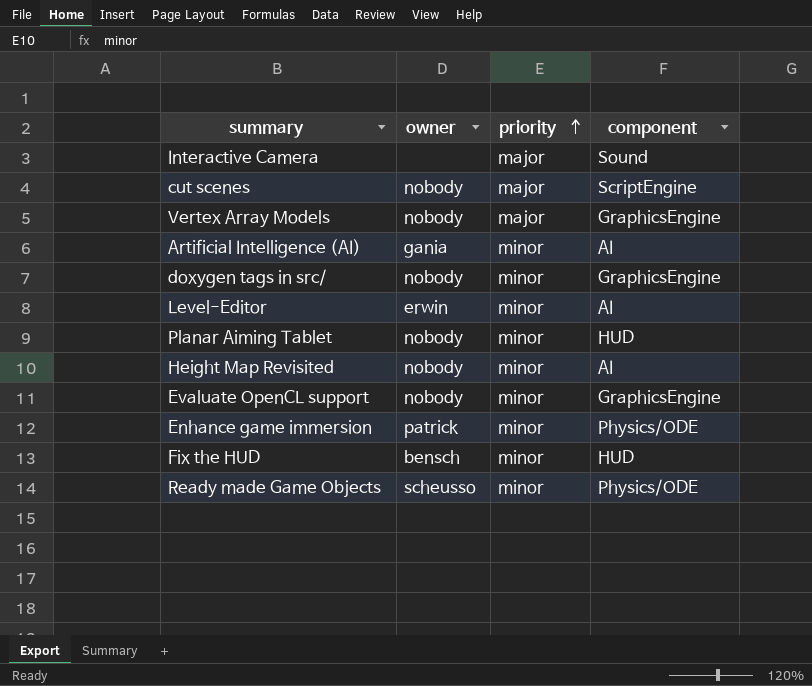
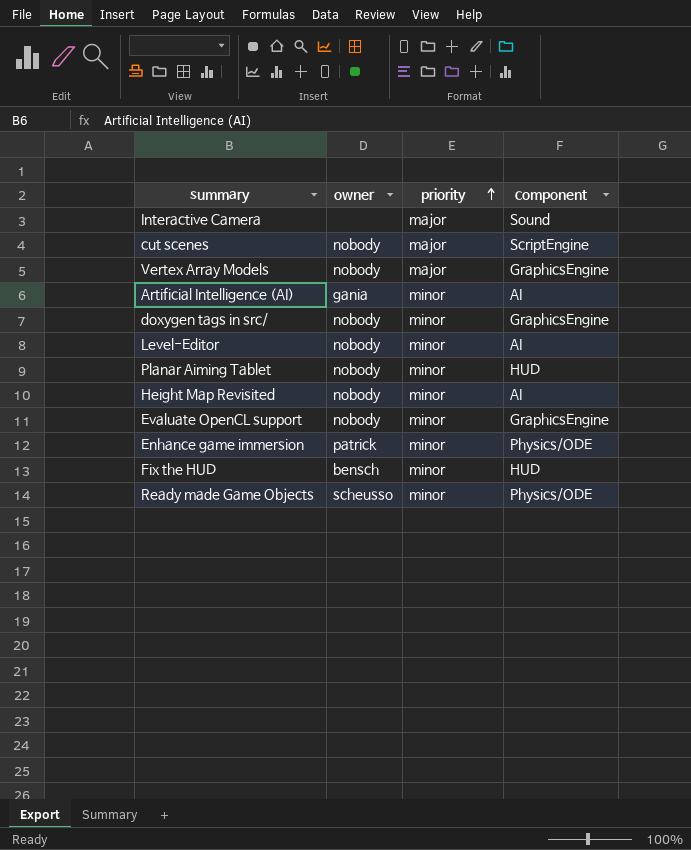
Level-Editor | owner: erwin -> nobody

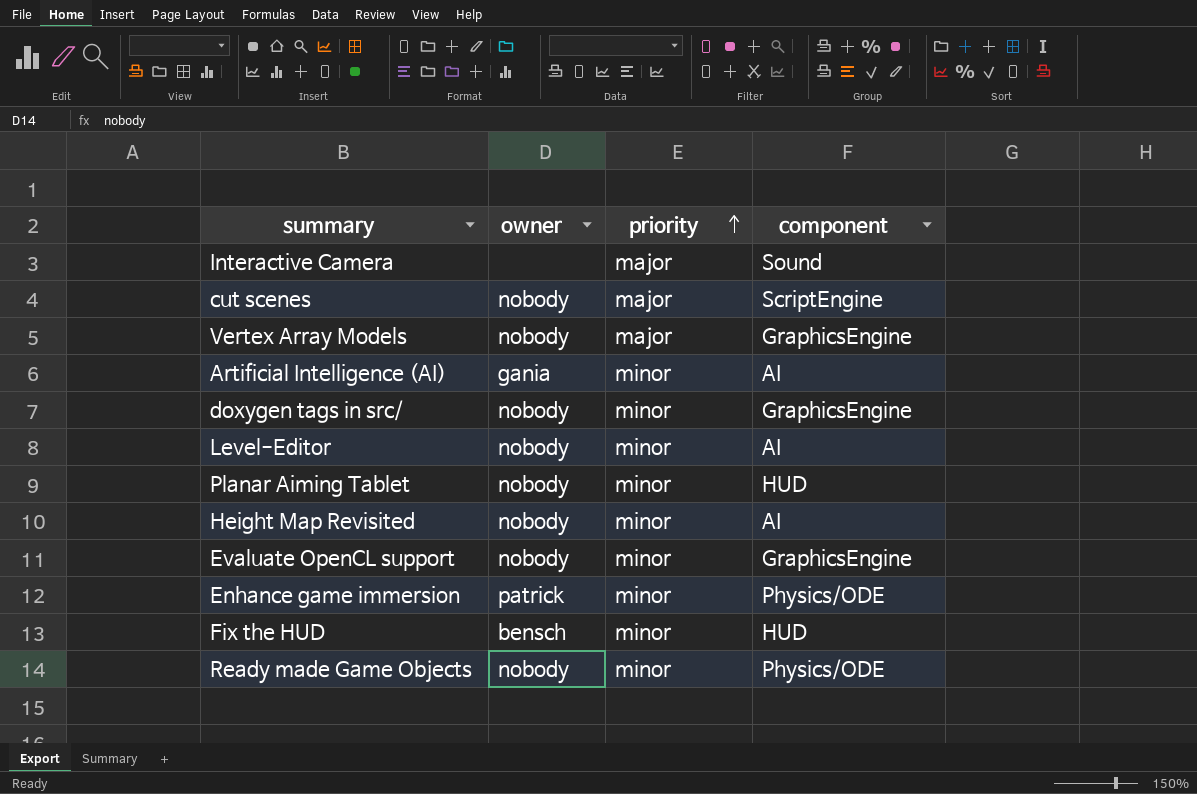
Ready made Game Objects | owner: scheusso -> nobody

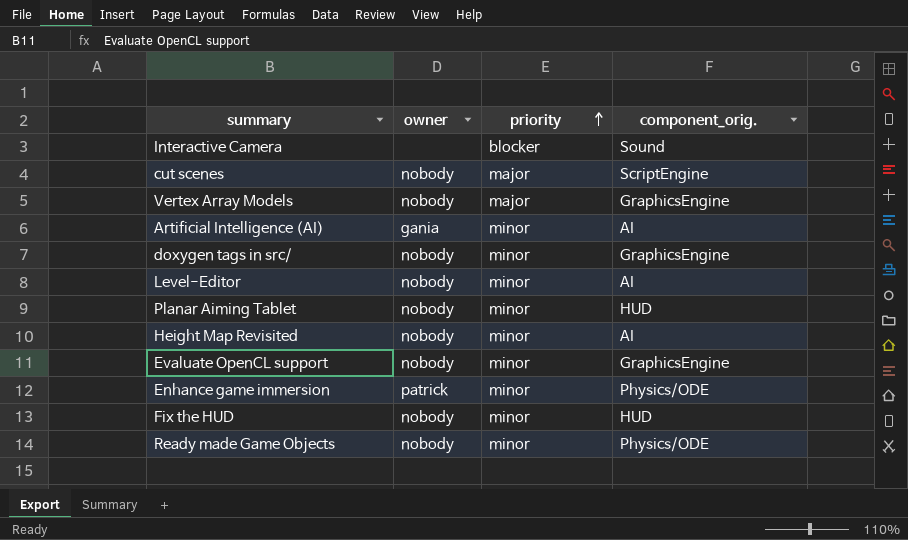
column name: component -> component_orig.
Interactive Camera | priority: major -> blocker
Fix the HUD | owner: bensch -> nobody

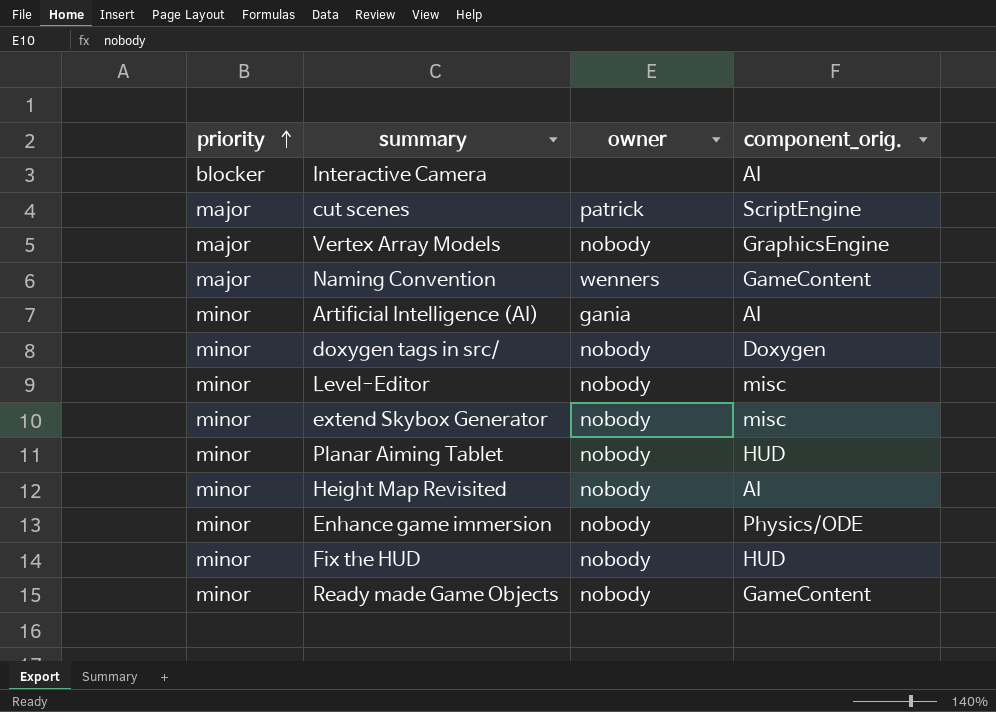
column priority | position: 3 -> 1
row Evaluate OpenCL support: nobody | minor | GraphicsEngine -> none
Interactive Camera | component_orig.: Sound -> AI
cut scenes | owner: nobody -> patrick
row Naming Convention: none -> major | wenners | GameContent
doxygen tags in src/ | component_orig.: GraphicsEngine -> Doxygen
Level-Editor | component_orig.: AI -> misc
row extend Skybox Generator: none -> minor | nobody | misc
Enhance game immersion | owner: patrick -> nobody
Ready made Game Objects | component_orig.: Physics/ODE -> GameContent

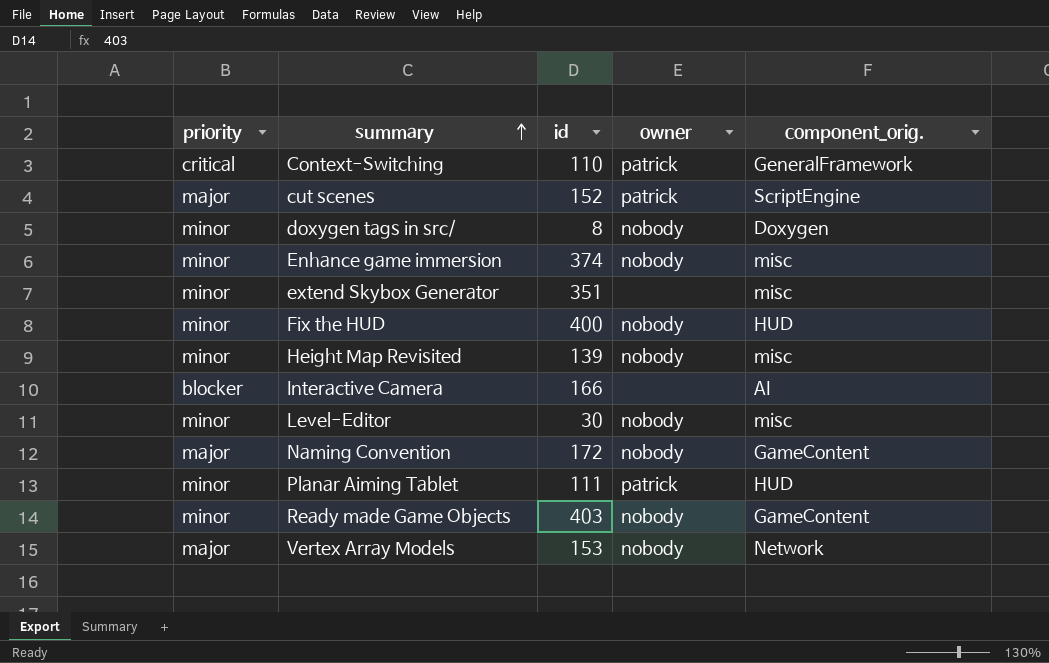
row order: priority ascending -> summary ascending
column id | position: none -> 3
row Artificial Intelligence (AI): minor | gania | AI -> none
row Context-Switching: none -> critical | 110 | patrick | GeneralFramework
Enhance game immersion | component_orig.: Physics/ODE -> misc
extend Skybox Generator | owner: nobody -> none
Height Map Revisited | component_orig.: AI -> misc
Naming Convention | owner: wenners -> nobody
Planar Aiming Tablet | owner: nobody -> patrick
Vertex Array Models | component_orig.: GraphicsEngine -> Network

